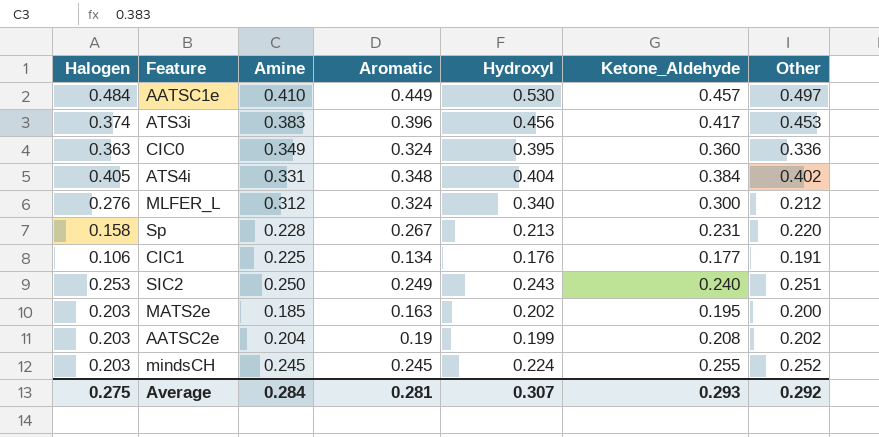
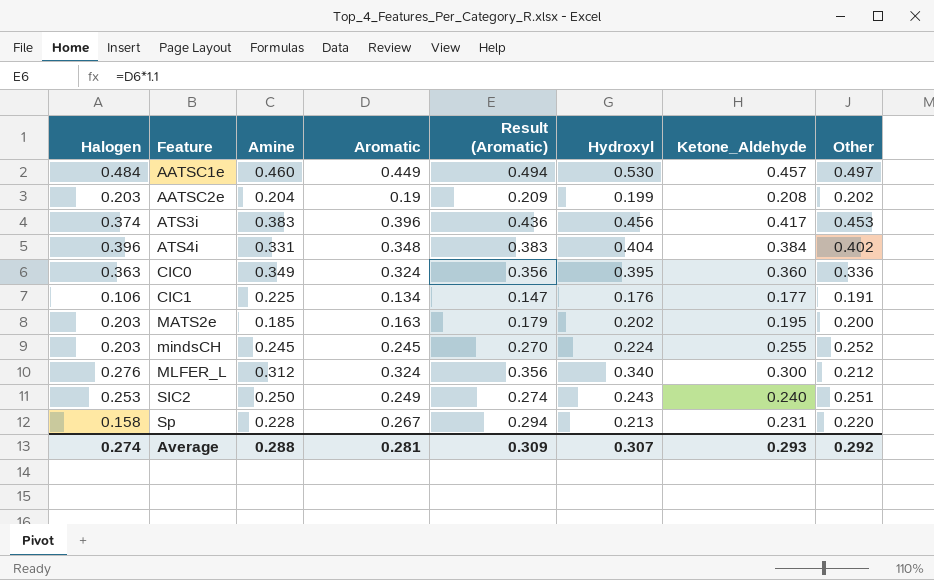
row order: none -> Feature ascending
column Result (Aromatic) | formula: none -> [Aromatic] * 1.1
AATSC1e | Amine: 0.410 -> 0.460
ATS4i | Halogen: 0.405 -> 0.396
Average | Halogen: 0.275 -> 0.274
Average | Amine: 0.284 -> 0.288

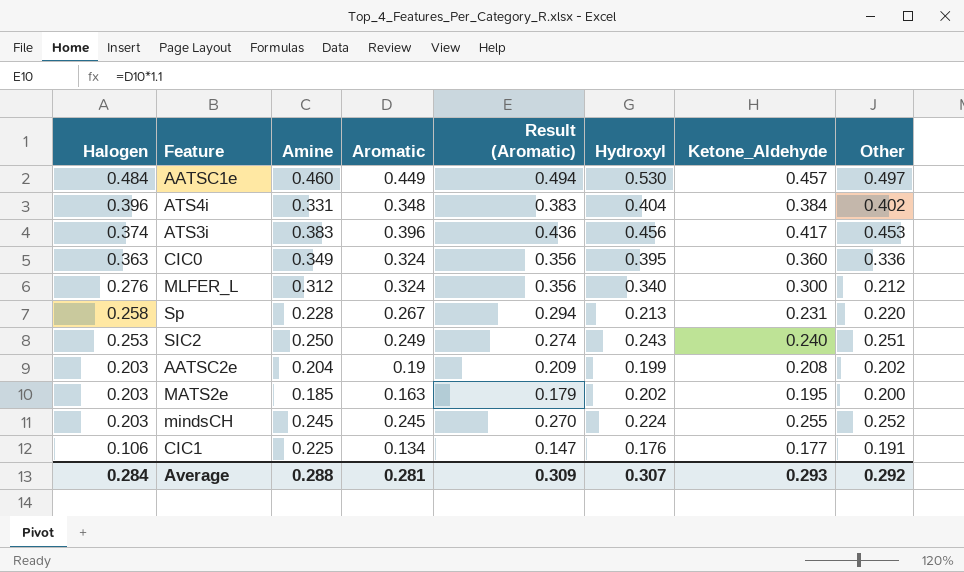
row order: Feature ascending -> Halogen descending
Sp | Halogen: 0.158 -> 0.258
Average | Halogen: 0.274 -> 0.284

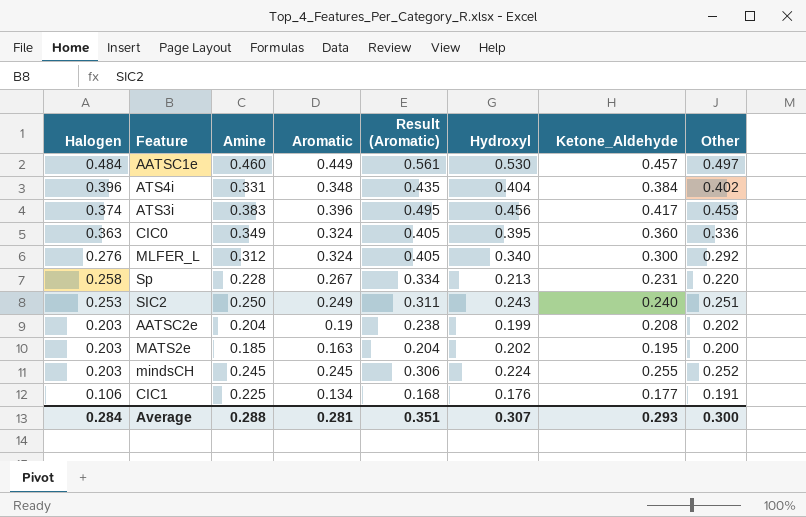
column Result (Aromatic) | formula: [Aromatic] * 1.1 -> [Aromatic] * 1.25
MLFER_L | Other: 0.212 -> 0.292
Average | Result (Aromatic): 0.309 -> 0.351
Average | Other: 0.292 -> 0.300

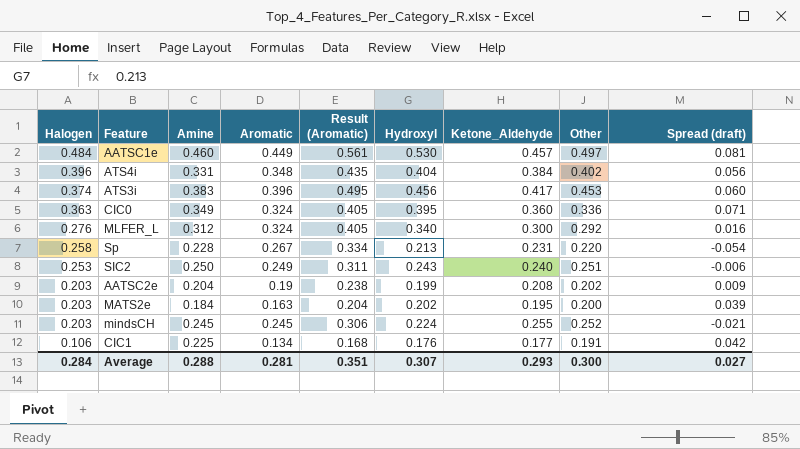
column Spread (draft) | formula: none -> [Hydroxyl] - [Aromatic]
MATS2e | Amine: 0.185 -> 0.184

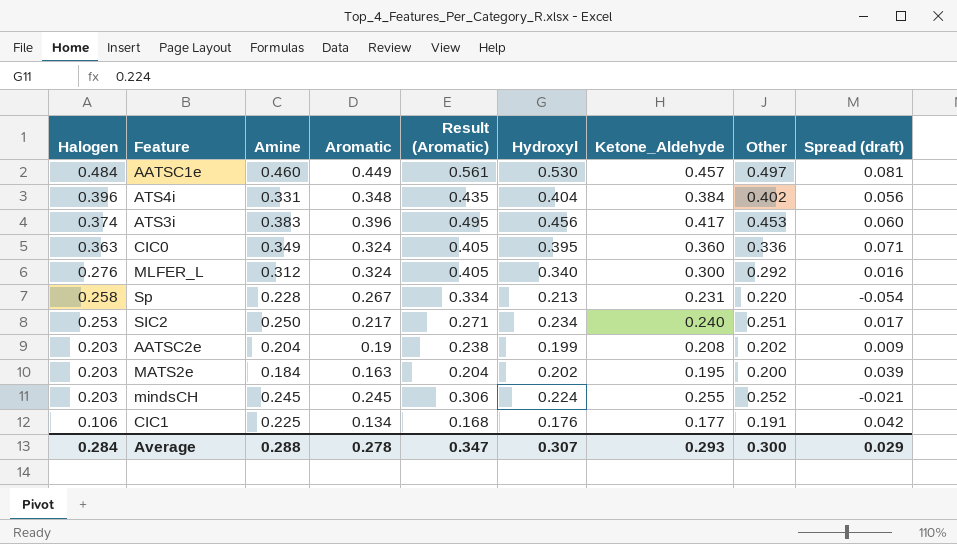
SIC2 | Aromatic: 0.249 -> 0.217
SIC2 | Result (Aromatic): 0.311 -> 0.271
SIC2 | Hydroxyl: 0.243 -> 0.234
SIC2 | Spread (draft): -0.006 -> 0.017
Average | Aromatic: 0.281 -> 0.278
Average | Result (Aromatic): 0.351 -> 0.347
Average | Spread (draft): 0.027 -> 0.029

